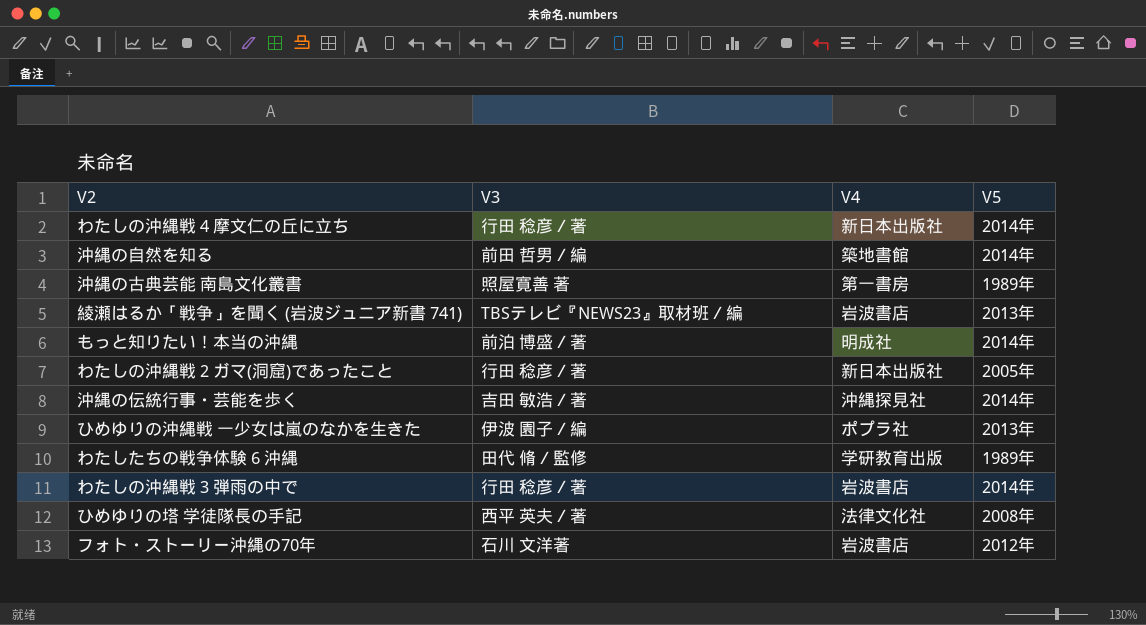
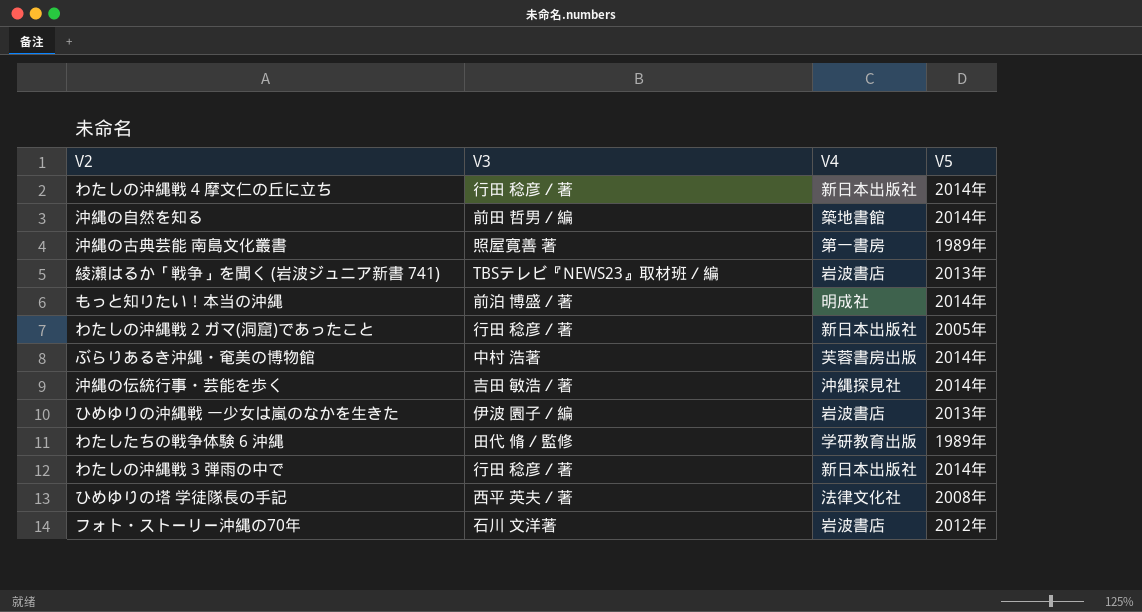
row ぶらりあるき沖縄・奄美の博物館: none -> 中村 浩著 | 芙蓉書房出版 | 2014年
ひめゆりの沖縄戦 一少女は嵐のなかを生きた | V4: ポプラ社 -> 岩波書店
わたしの沖縄戦 3 弾雨の中で | V4: 岩波書店 -> 新日本出版社

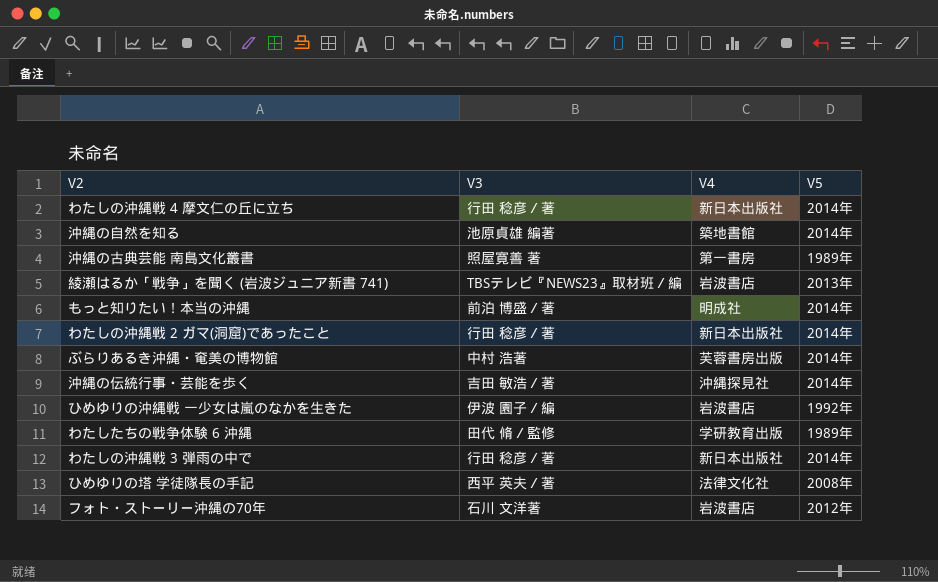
沖縄の自然を知る | V3: 前田 哲男／編 -> 池原貞雄 編著
わたしの沖縄戦 2 ガマ(洞窟)であったこと | V5: 2005年 -> 2014年
ひめゆりの沖縄戦 一少女は嵐のなかを生きた | V5: 2013年 -> 1992年

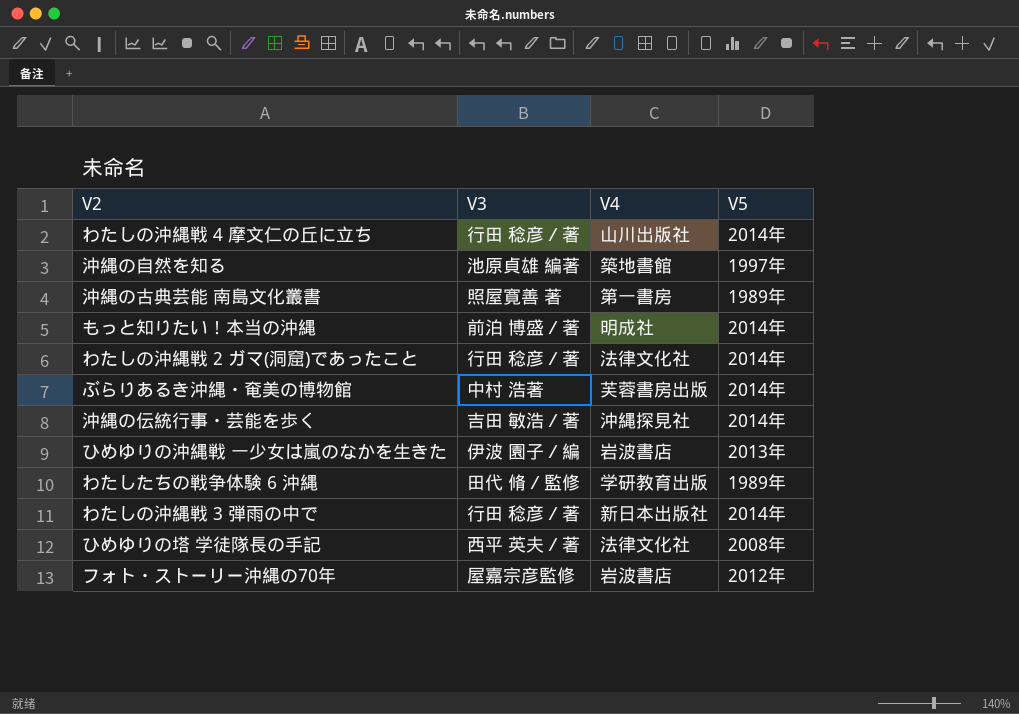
row 綾瀬はるか「戦争」を聞く (岩波ジュニア新書 741): TBSテレビ『NEWS23』取材班／編 | 岩波書店 | 2013年 -> none
わたしの沖縄戦 4 摩文仁の丘に立ち | V4: 新日本出版社 -> 山川出版社
沖縄の自然を知る | V5: 2014年 -> 1997年
わたしの沖縄戦 2 ガマ(洞窟)であったこと | V4: 新日本出版社 -> 法律文化社
ひめゆりの沖縄戦 一少女は嵐のなかを生きた | V5: 1992年 -> 2013年
フォト・ストーリー沖縄の70年 | V3: 石川 文洋著 -> 屋嘉宗彦監修

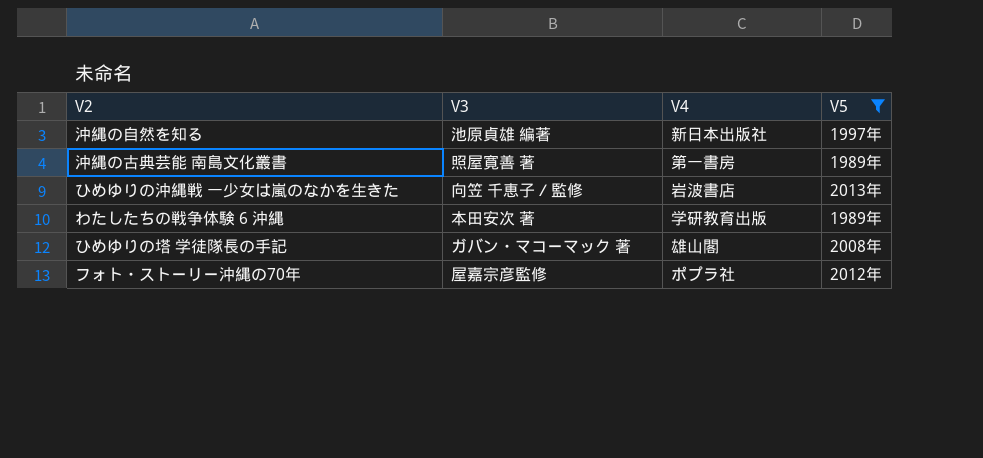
filter: none -> V5 != 2014年
沖縄の自然を知る | V4: 築地書館 -> 新日本出版社
ひめゆりの沖縄戦 一少女は嵐のなかを生きた | V3: 伊波 園子／編 -> 向笠 千恵子／監修
わたしたちの戦争体験 6 沖縄 | V3: 田代 脩／監修 -> 本田安次 著
ひめゆりの塔 学徒隊長の手記 | V3: 西平 英夫／著 -> ガバン・マコーマック 著
ひめゆりの塔 学徒隊長の手記 | V4: 法律文化社 -> 雄山閣
フォト・ストーリー沖縄の70年 | V4: 岩波書店 -> ポプラ社

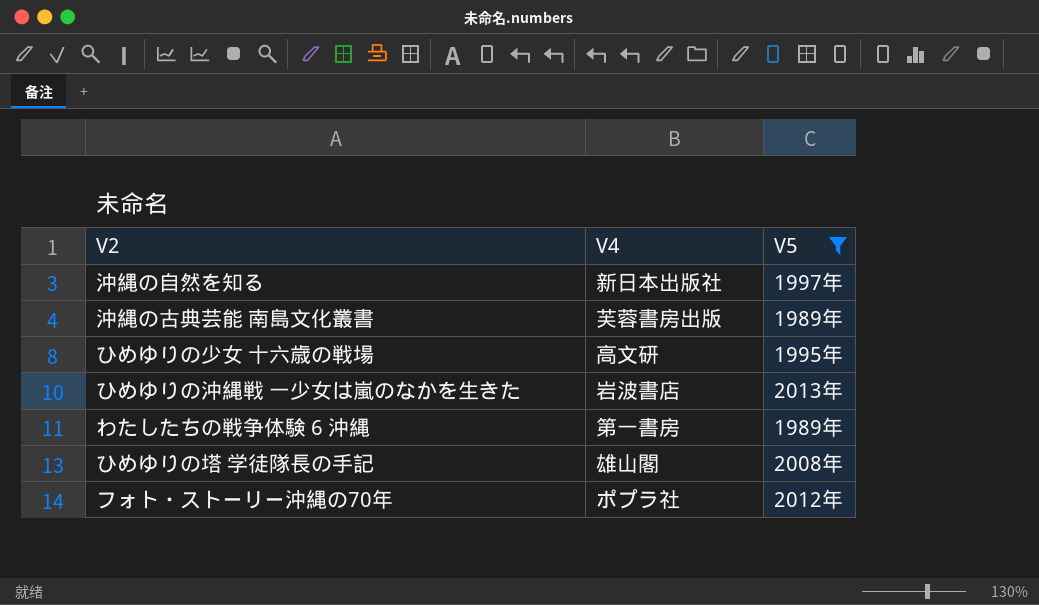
column V3 | position: 2 -> none
沖縄の古典芸能 南島文化叢書 | V4: 第一書房 -> 芙蓉書房出版
row ひめゆりの少女 十六歳の戦場: none -> 高文研 | 1995年
わたしたちの戦争体験 6 沖縄 | V4: 学研教育出版 -> 第一書房

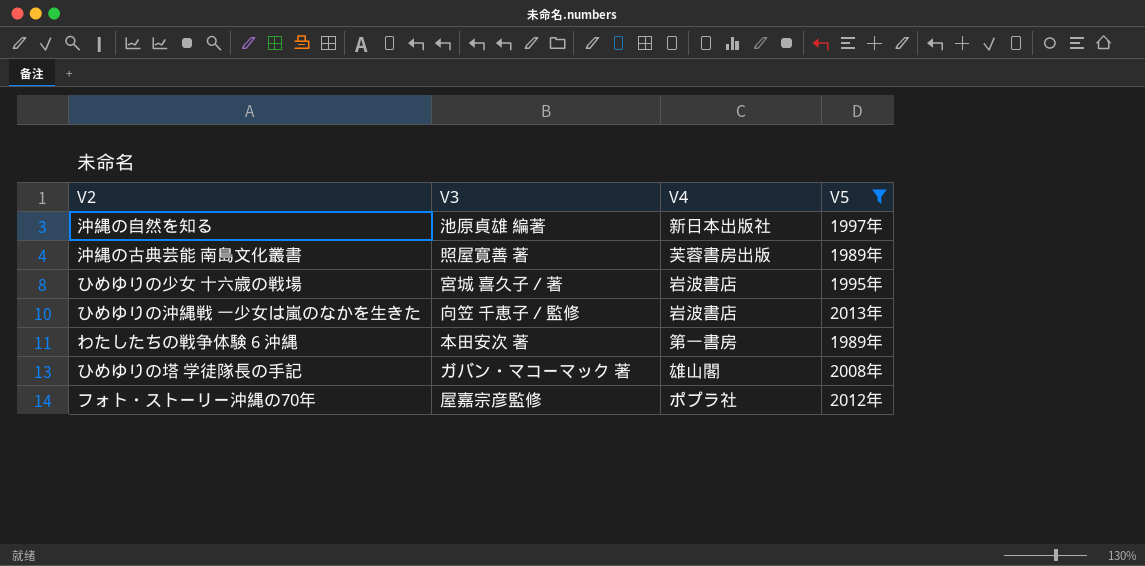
column V3 | position: none -> 2
ひめゆりの少女 十六歳の戦場 | V4: 高文研 -> 岩波書店

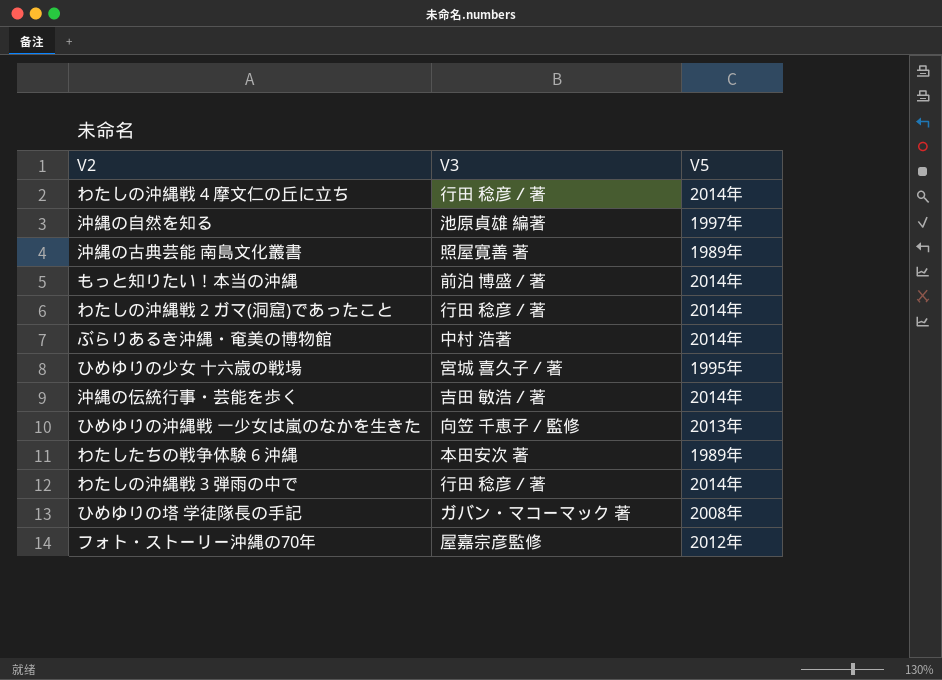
filter: V5 != 2014年 -> none
column V4 | position: 3 -> none

